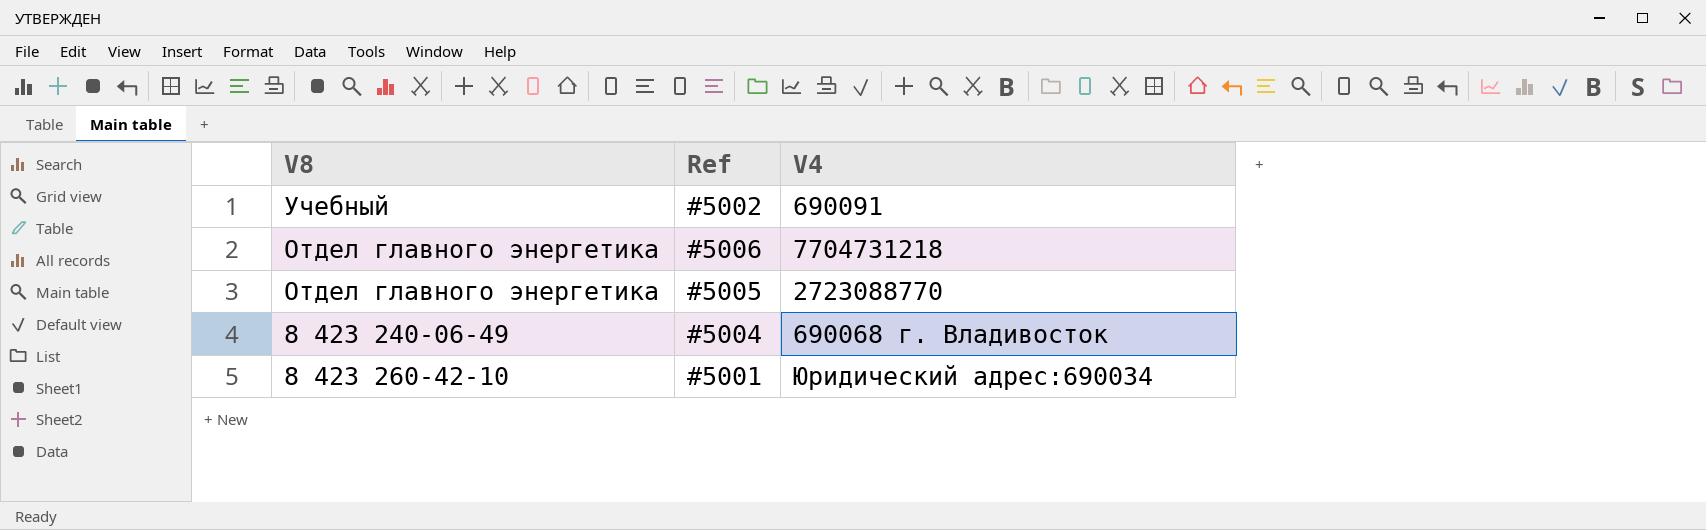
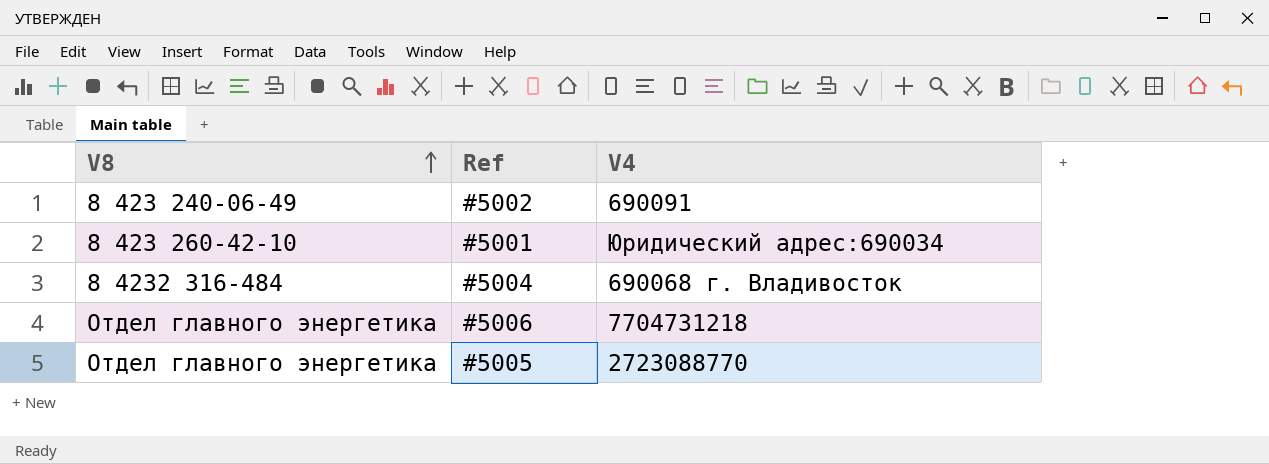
row order: none -> V8 ascending
#5002 | V8: Учебный -> 8 423 240-06-49
#5004 | V8: 8 423 240-06-49 -> 8 4232 316-484

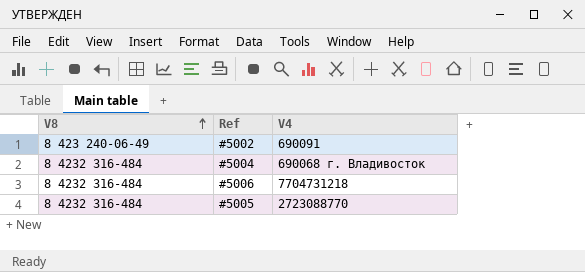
row #5001: 8 423 260-42-10 | Юридический адрес:690034 -> none
#5006 | V8: Отдел главного энергетика -> 8 4232 316-484
#5005 | V8: Отдел главного энергетика -> 8 4232 316-484

